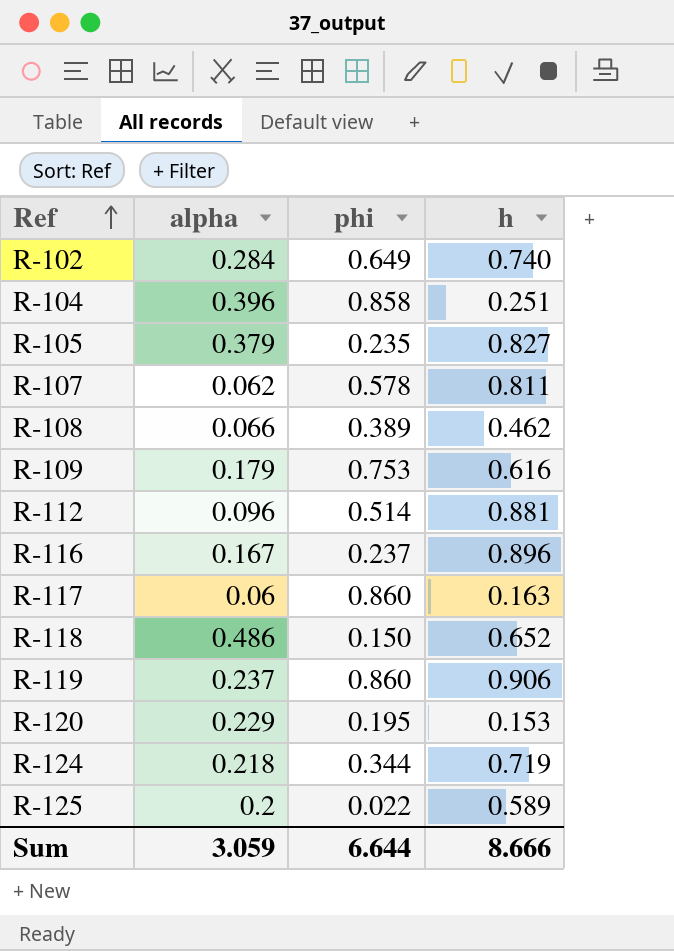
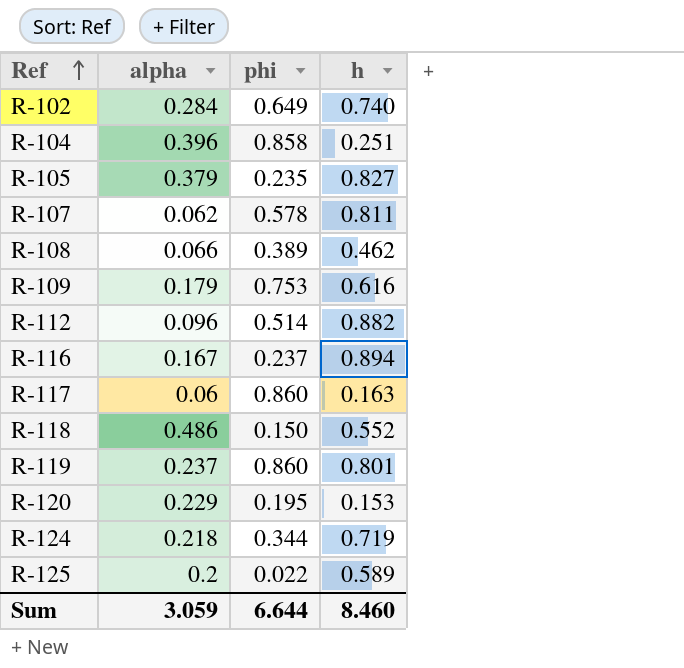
R-112 | h: 0.881 -> 0.882
R-116 | h: 0.896 -> 0.894
R-118 | h: 0.652 -> 0.552
R-119 | h: 0.906 -> 0.801
Sum | h: 8.666 -> 8.460

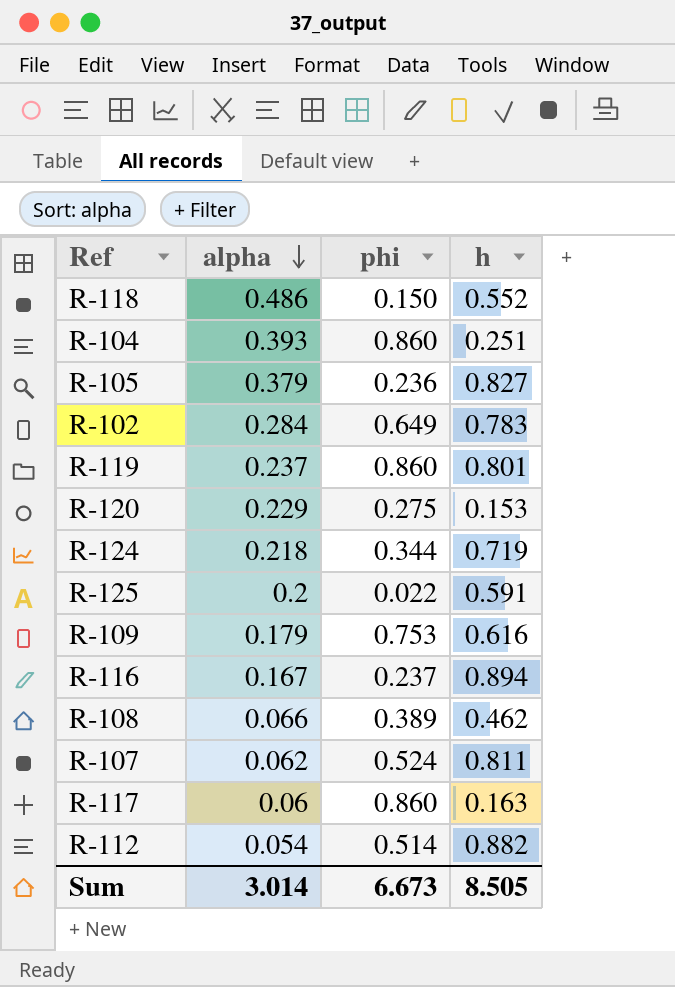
row order: Ref ascending -> alpha descending
R-104 | alpha: 0.396 -> 0.393
R-104 | phi: 0.858 -> 0.860
R-105 | phi: 0.235 -> 0.236
R-102 | h: 0.740 -> 0.783
R-120 | phi: 0.195 -> 0.275
R-125 | h: 0.589 -> 0.591
R-107 | phi: 0.578 -> 0.524
R-112 | alpha: 0.096 -> 0.054
Sum | alpha: 3.059 -> 3.014
Sum | phi: 6.644 -> 6.673
Sum | h: 8.460 -> 8.505

